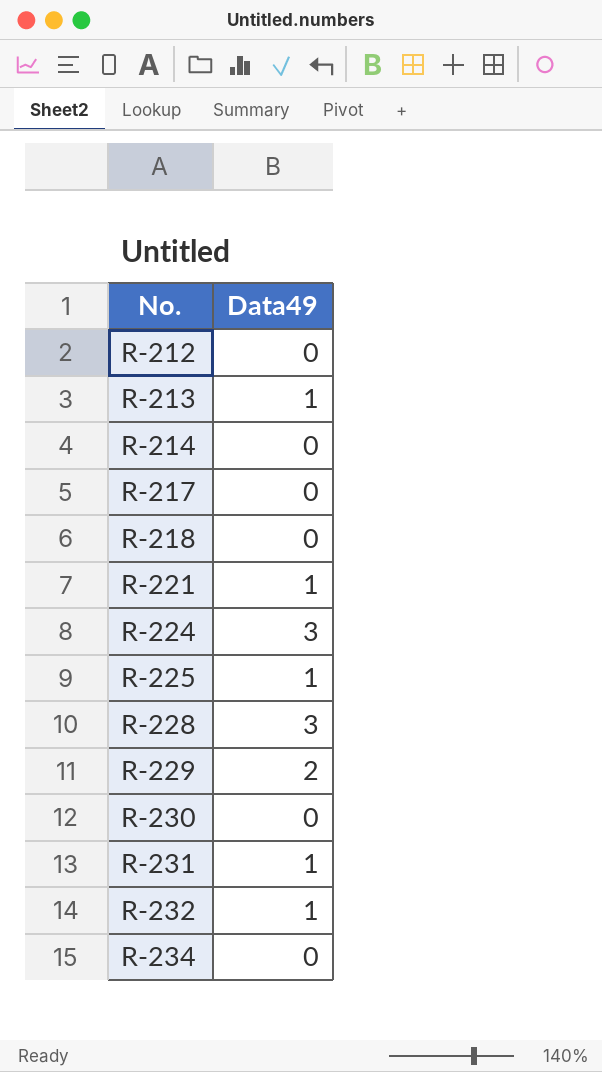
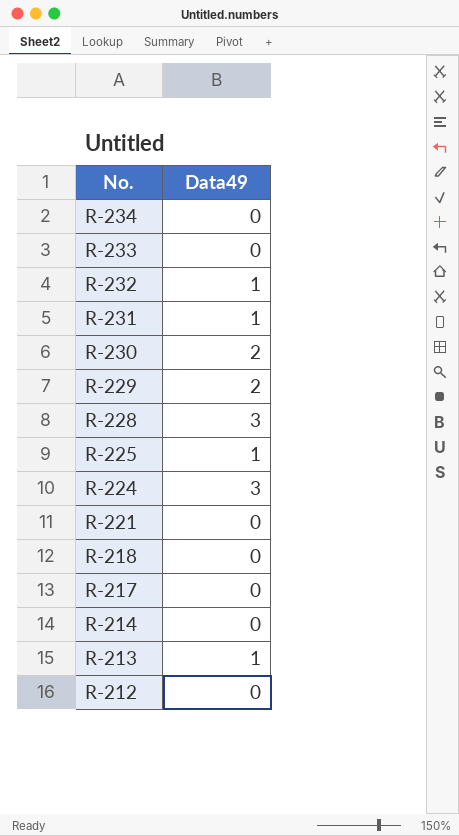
row order: No. ascending -> No. descending
row R-233: none -> 0
R-230 | Data49: 0 -> 2
R-221 | Data49: 1 -> 0

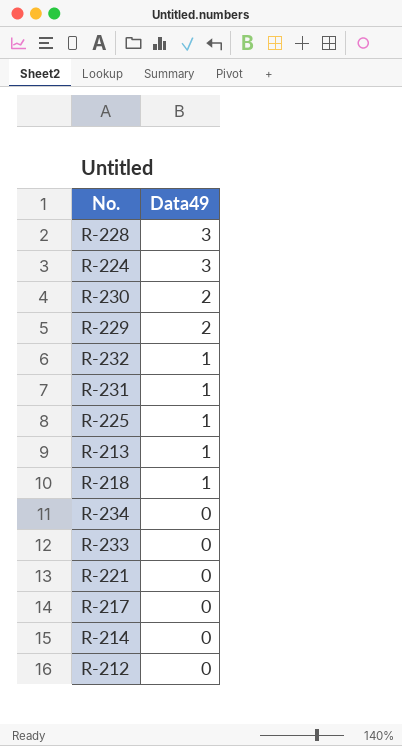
row order: No. descending -> Data49 descending
R-218 | Data49: 0 -> 1

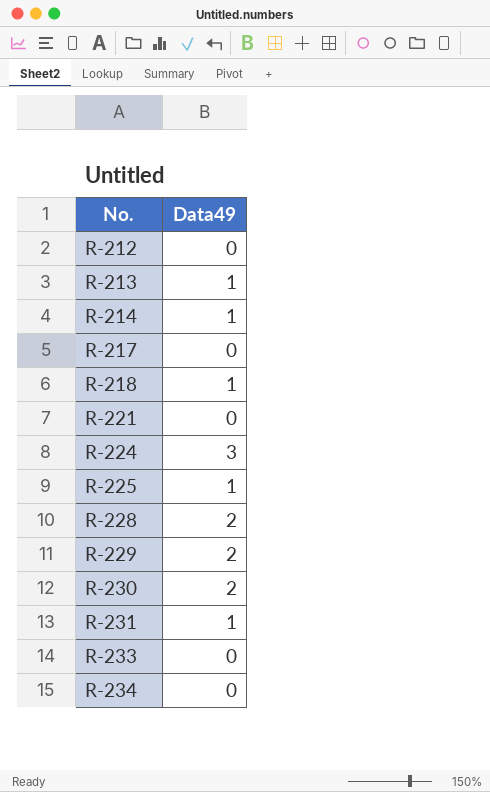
row order: Data49 descending -> No. ascending
row R-232: 1 -> none
R-214 | Data49: 0 -> 1
R-228 | Data49: 3 -> 2

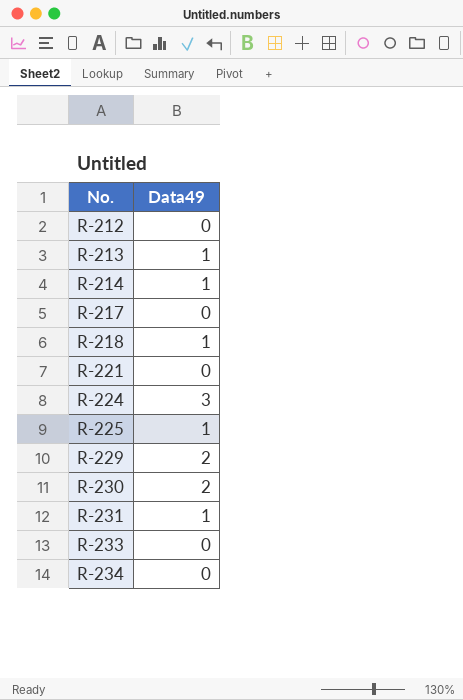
row R-228: 2 -> none

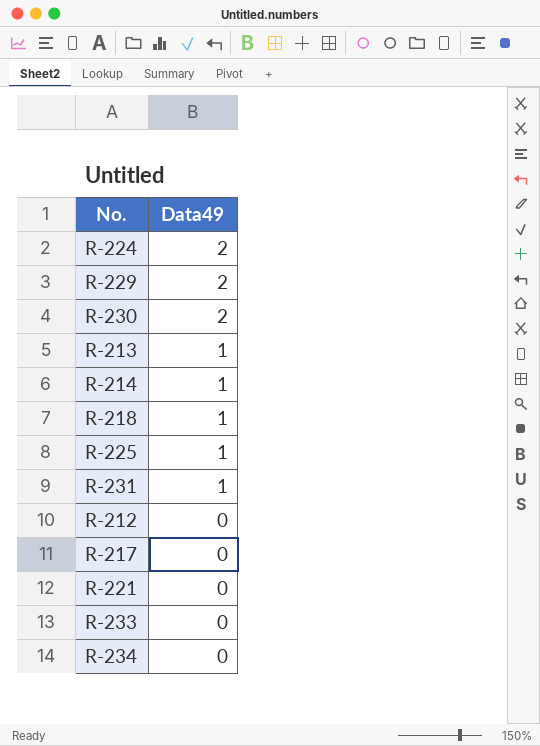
row order: No. ascending -> Data49 descending
R-224 | Data49: 3 -> 2

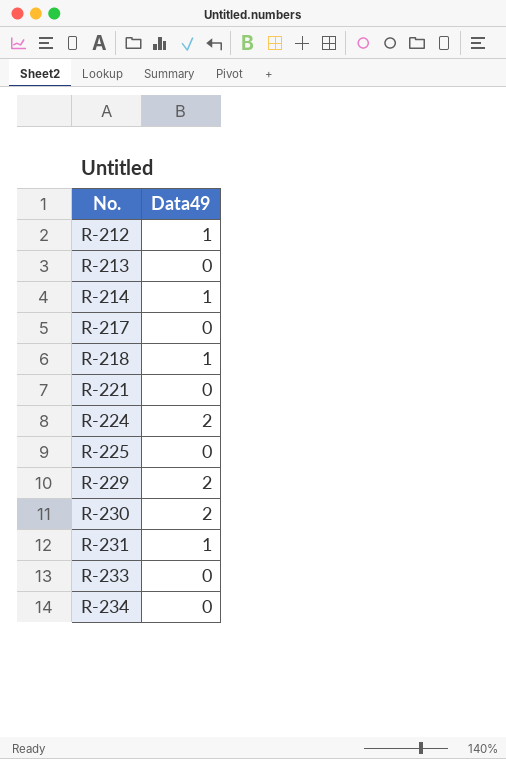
row order: Data49 descending -> No. ascending
R-212 | Data49: 0 -> 1
R-213 | Data49: 1 -> 0
R-225 | Data49: 1 -> 0

